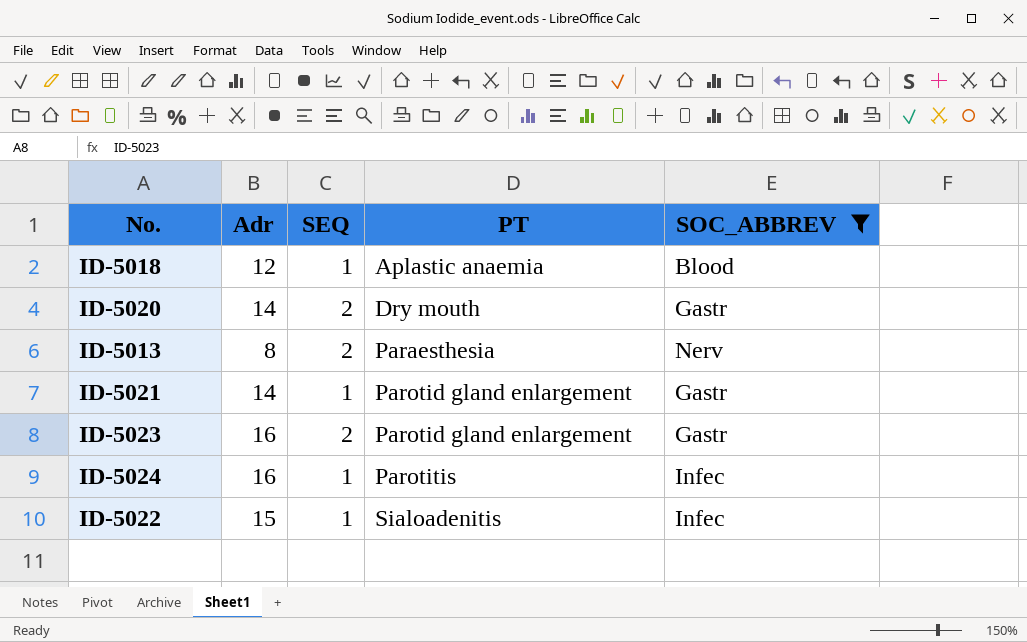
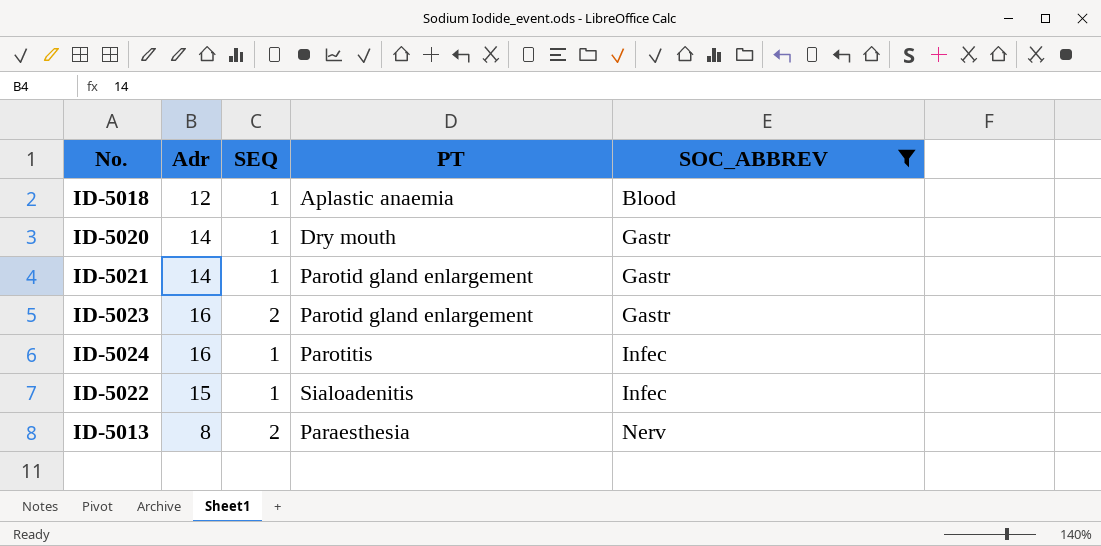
row order: PT ascending -> SOC_ABBREV ascending
ID-5020 | SEQ: 2 -> 1

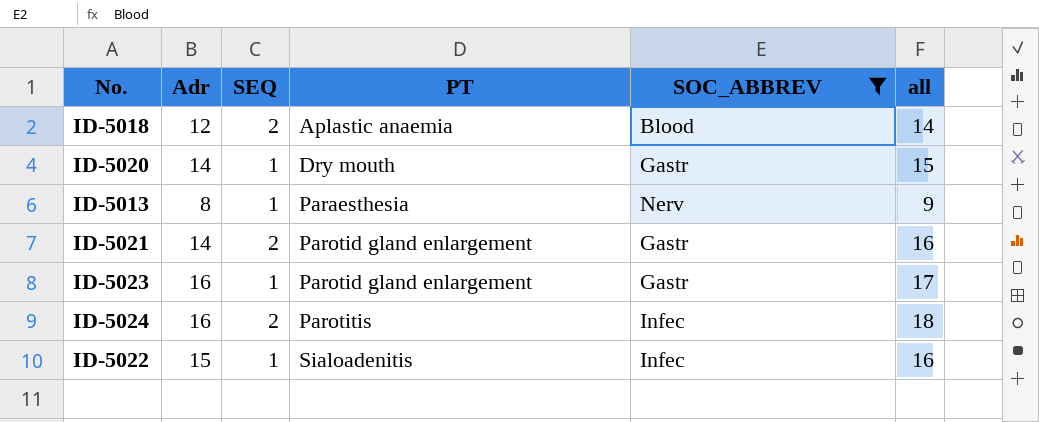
row order: SOC_ABBREV ascending -> PT ascending
column all | formula: none -> [Adr] + [SEQ]
ID-5018 | SEQ: 1 -> 2
ID-5013 | SEQ: 2 -> 1
ID-5021 | SEQ: 1 -> 2
ID-5023 | SEQ: 2 -> 1
ID-5024 | SEQ: 1 -> 2

